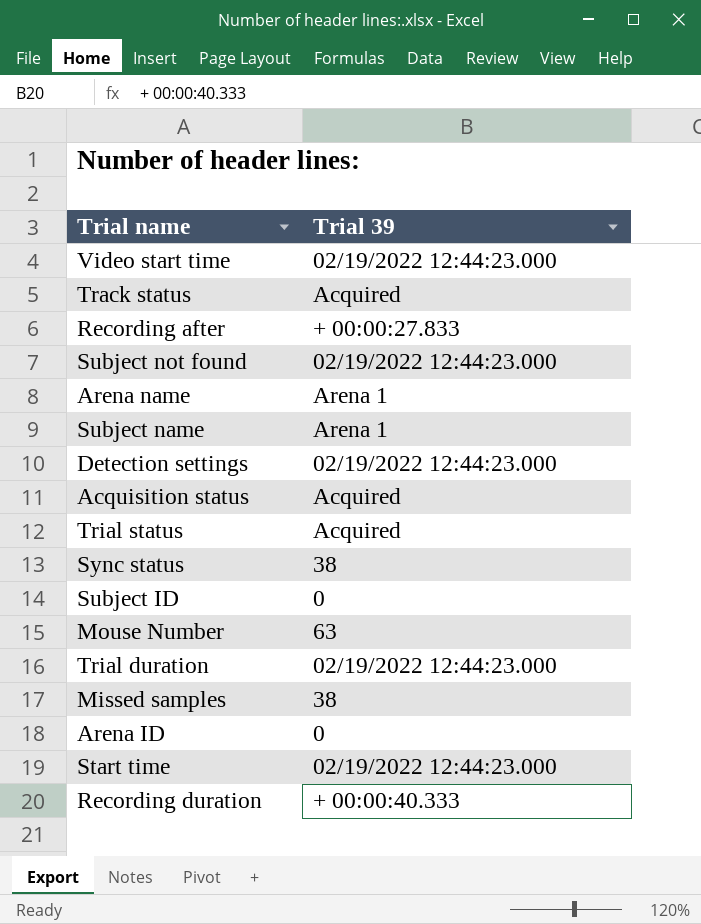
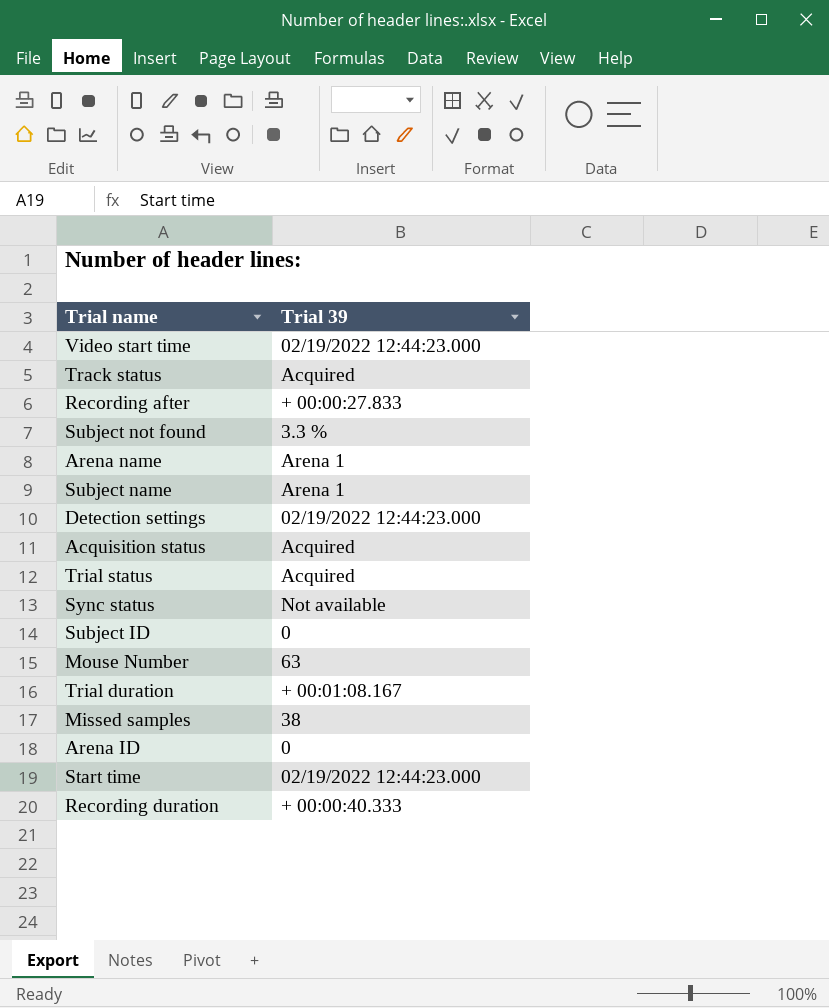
Subject not found | Trial 39: 02/19/2022 12:44:23.000 -> 3.3 %
Sync status | Trial 39: 38 -> Not available
Trial duration | Trial 39: 02/19/2022 12:44:23.000 -> + 00:01:08.167

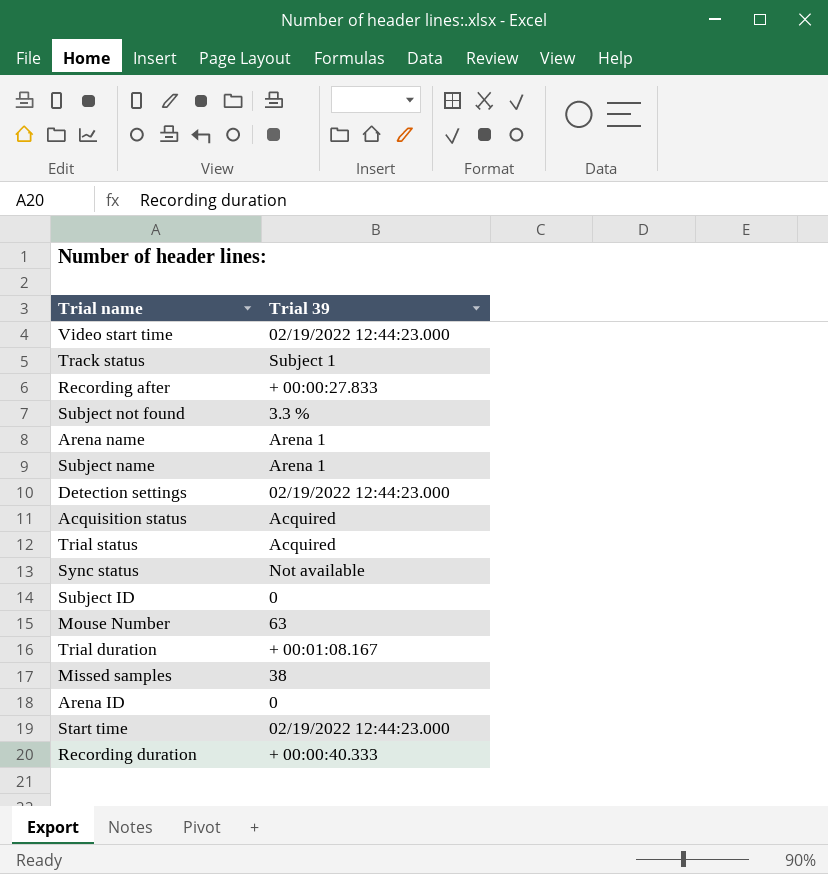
Track status | Trial 39: Acquired -> Subject 1

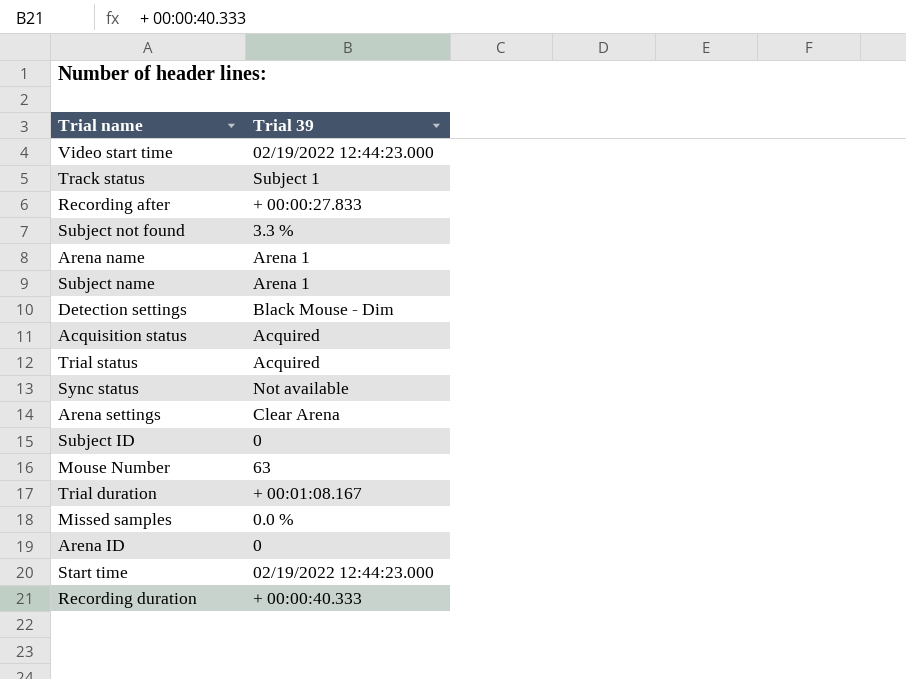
Detection settings | Trial 39: 02/19/2022 12:44:23.000 -> Black Mouse - Dim
row Arena settings: none -> Clear Arena
Missed samples | Trial 39: 38 -> 0.0 %

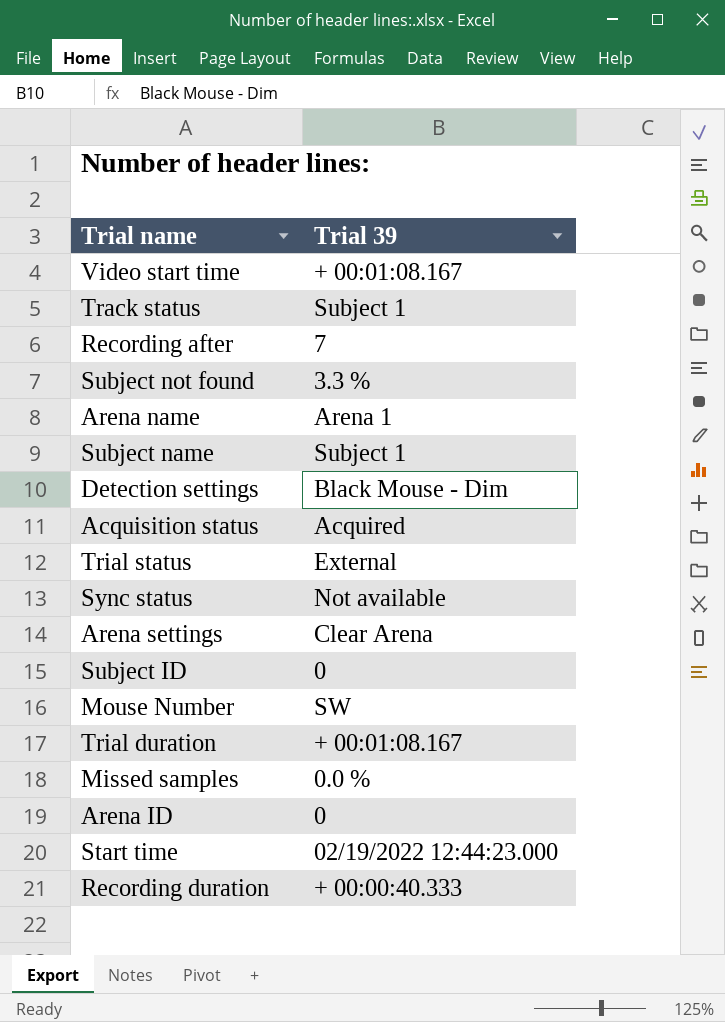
Video start time | Trial 39: 02/19/2022 12:44:23.000 -> + 00:01:08.167
Recording after | Trial 39: + 00:00:27.833 -> 7
Subject name | Trial 39: Arena 1 -> Subject 1
Trial status | Trial 39: Acquired -> External
Mouse Number | Trial 39: 63 -> SW

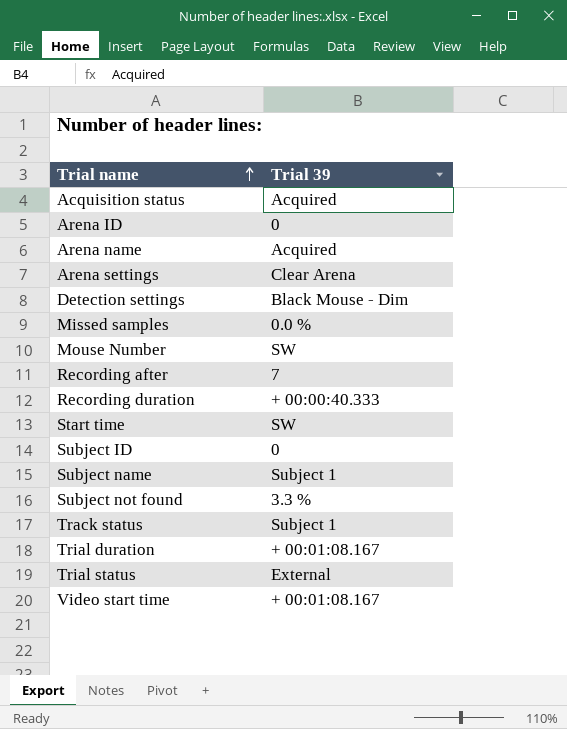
row order: none -> Trial name ascending
row Sync status: Not available -> none
Arena name | Trial 39: Arena 1 -> Acquired
Start time | Trial 39: 02/19/2022 12:44:23.000 -> SW

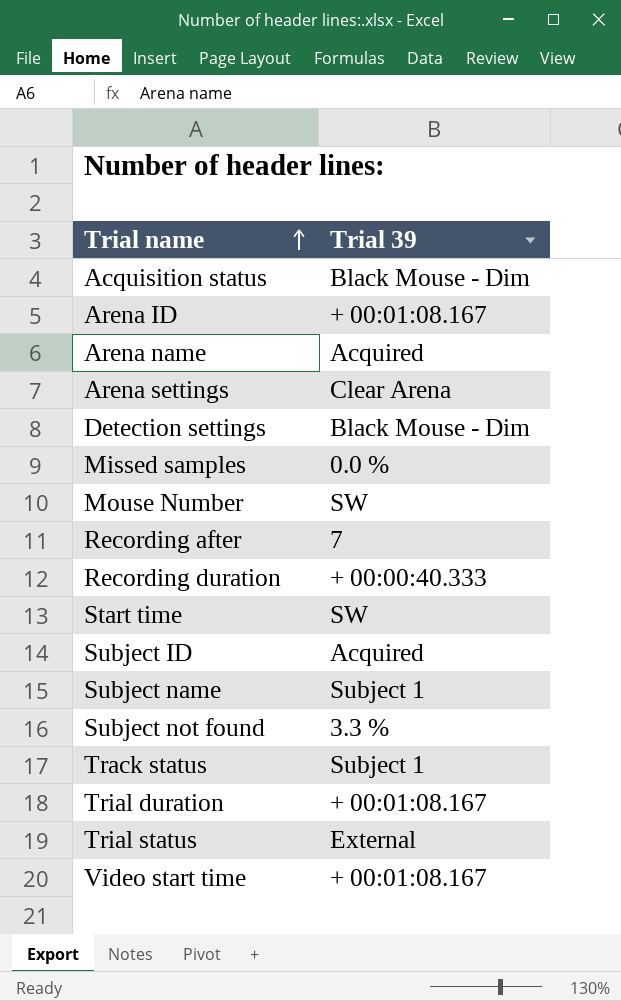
Acquisition status | Trial 39: Acquired -> Black Mouse - Dim
Arena ID | Trial 39: 0 -> + 00:01:08.167
Subject ID | Trial 39: 0 -> Acquired

